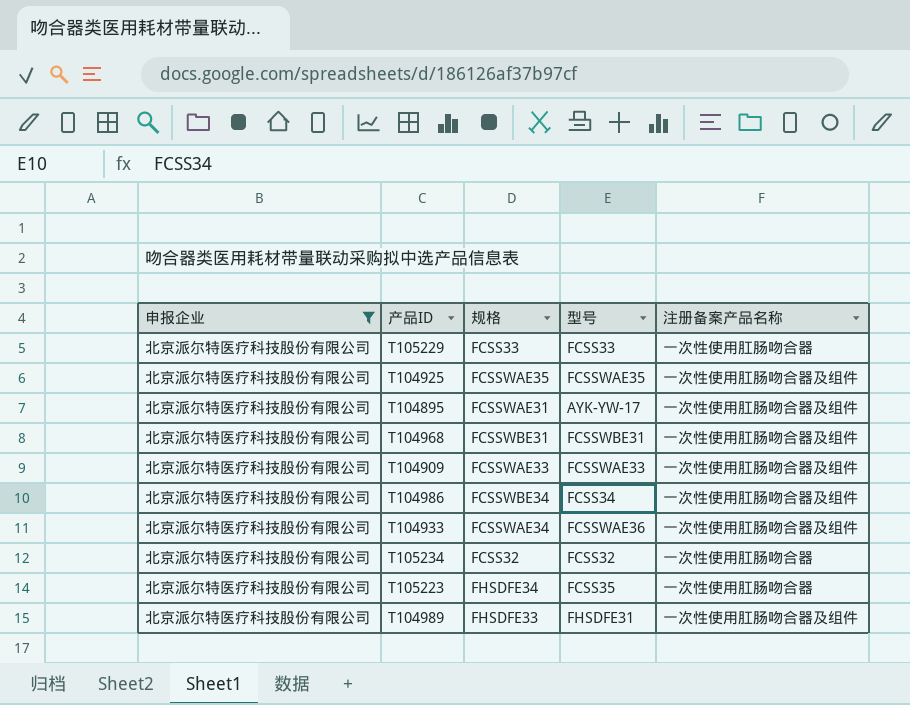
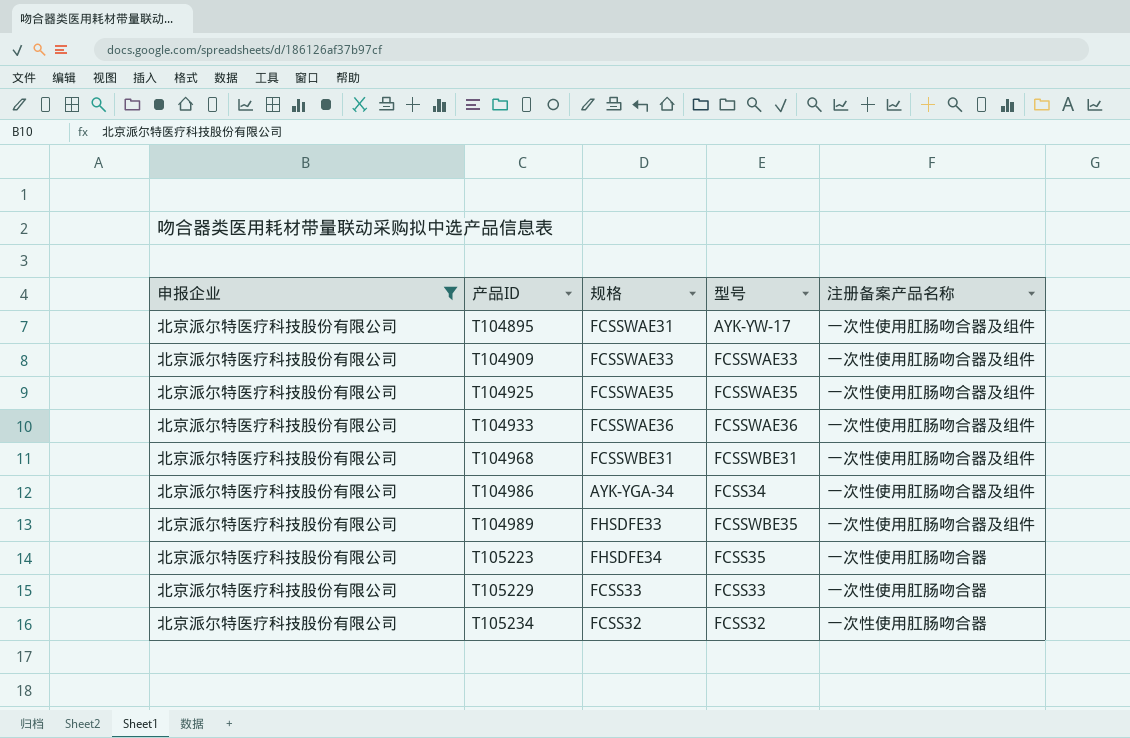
row order: none -> 产品ID ascending
T104933 | 规格: FCSSWAE34 -> FCSSWAE36
T104986 | 规格: FCSSWBE34 -> AYK-YGA-34
T104989 | 型号: FHSDFE31 -> FCSSWBE35

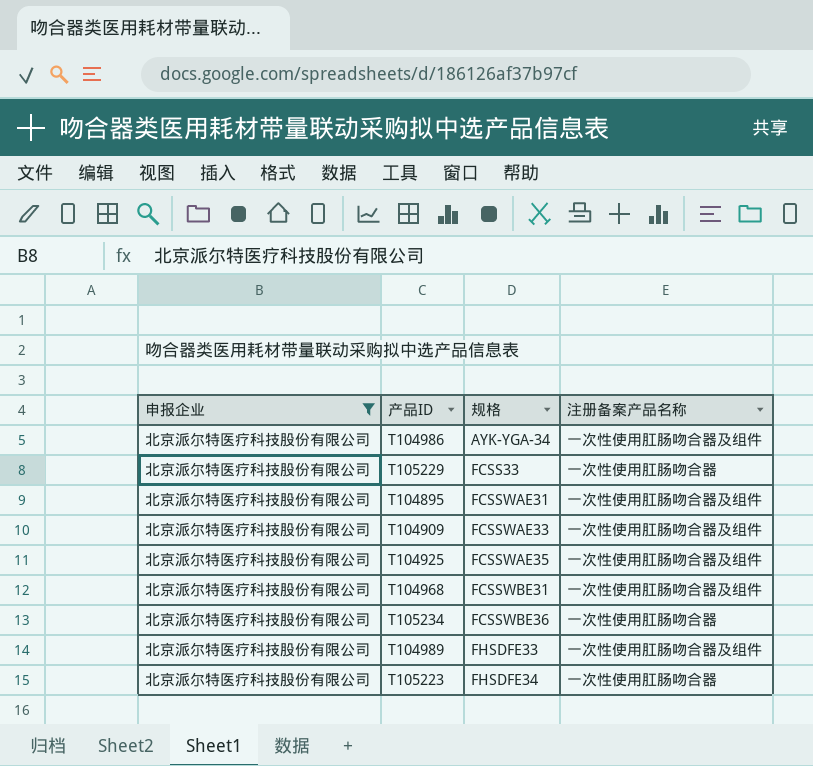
row order: 产品ID ascending -> 规格 ascending
column 型号 | position: 4 -> none
row T104933: 北京派尔特医疗科技股份有限公司 | FCSSWAE36 | FCSSWAE36 | 一次性使用肛肠吻合器及组件 -> none
T105234 | 规格: FCSS32 -> FCSSWBE36

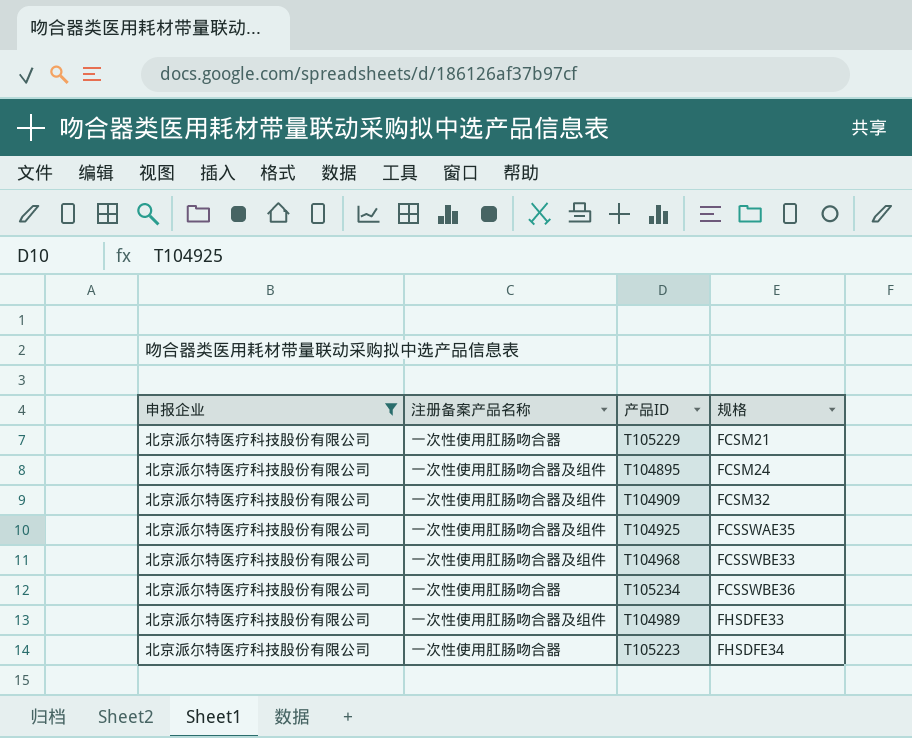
column 注册备案产品名称 | position: 4 -> 2
row T104986: 北京派尔特医疗科技股份有限公司 | AYK-YGA-34 | 一次性使用肛肠吻合器及组件 -> none
T105229 | 规格: FCSS33 -> FCSM21
T104895 | 规格: FCSSWAE31 -> FCSM24
T104909 | 规格: FCSSWAE33 -> FCSM32
T104968 | 规格: FCSSWBE31 -> FCSSWBE33

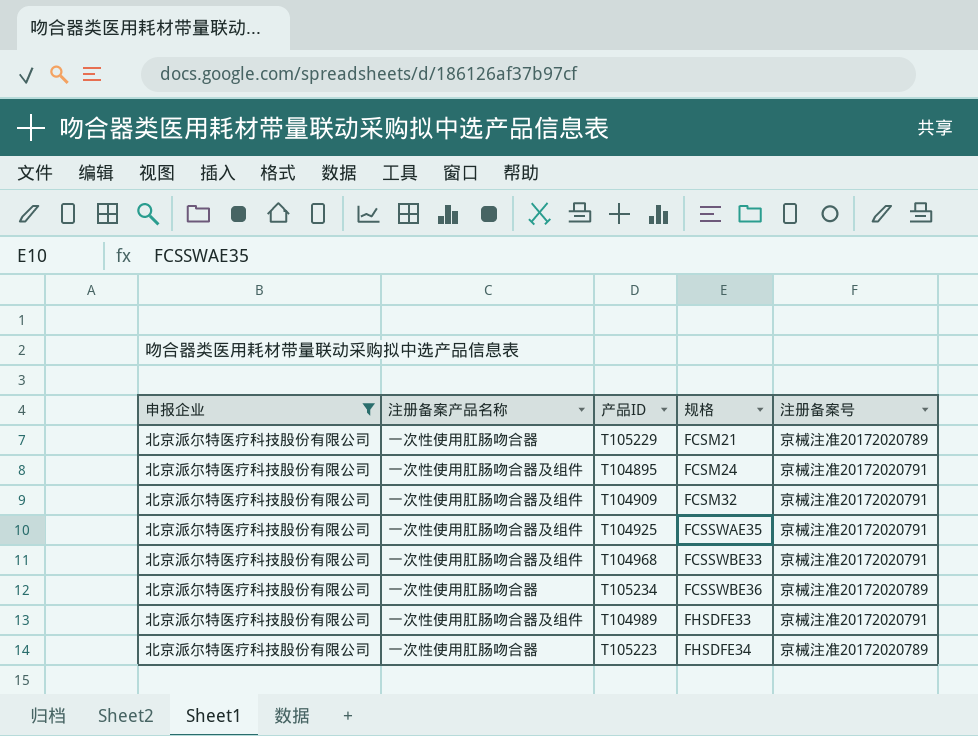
column 注册备案号 | position: none -> 5

